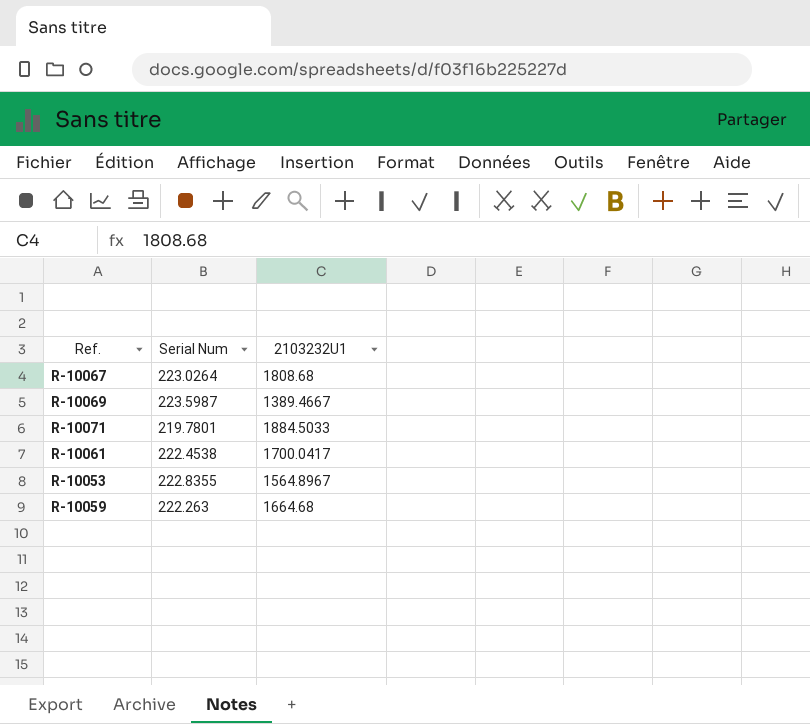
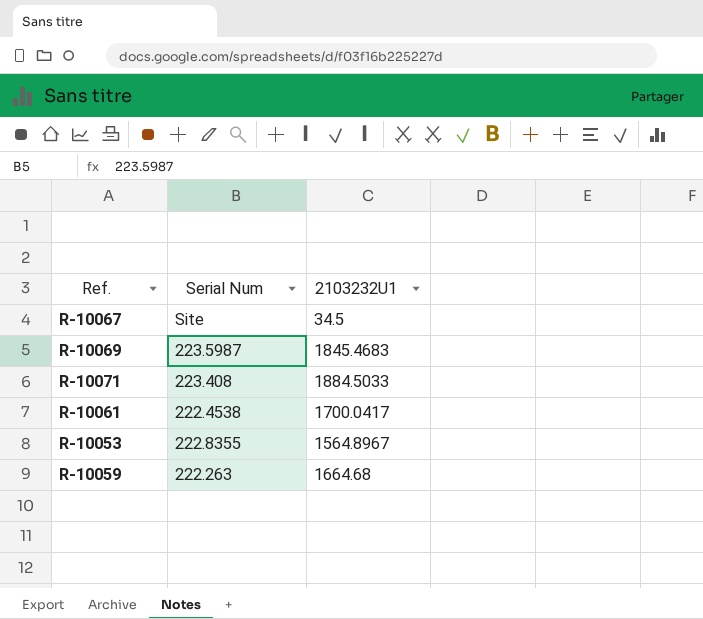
R-10067 | Serial Num: 223.0264 -> Site
R-10067 | 2103232U1: 1808.68 -> 34.5
R-10069 | 2103232U1: 1389.4667 -> 1845.4683
R-10071 | Serial Num: 219.7801 -> 223.408

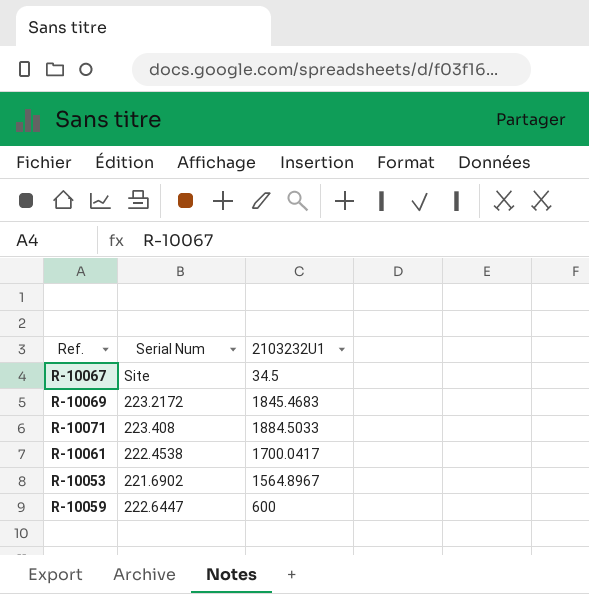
R-10069 | Serial Num: 223.5987 -> 223.2172
R-10053 | Serial Num: 222.8355 -> 221.6902
R-10059 | Serial Num: 222.263 -> 222.6447
R-10059 | 2103232U1: 1664.68 -> 600

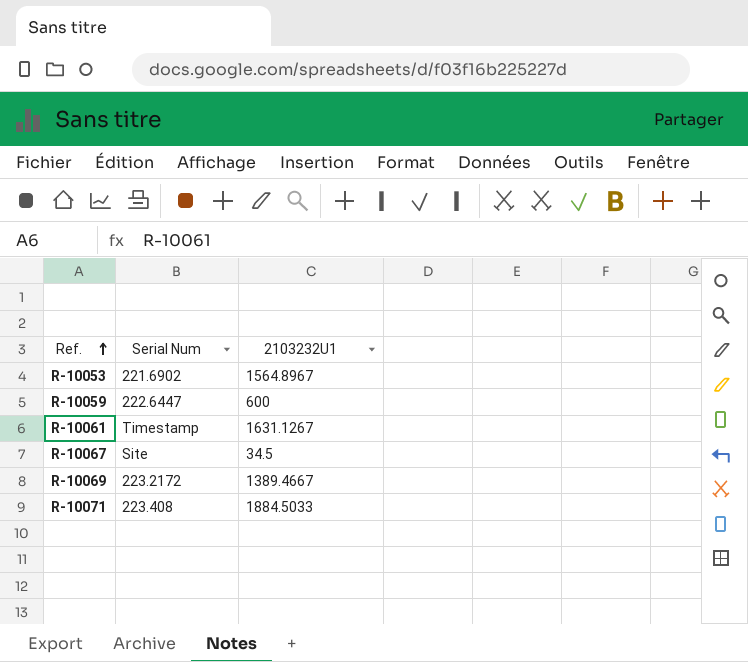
row order: none -> Ref. ascending
R-10061 | Serial Num: 222.4538 -> Timestamp
R-10061 | 2103232U1: 1700.0417 -> 1631.1267
R-10069 | 2103232U1: 1845.4683 -> 1389.4667

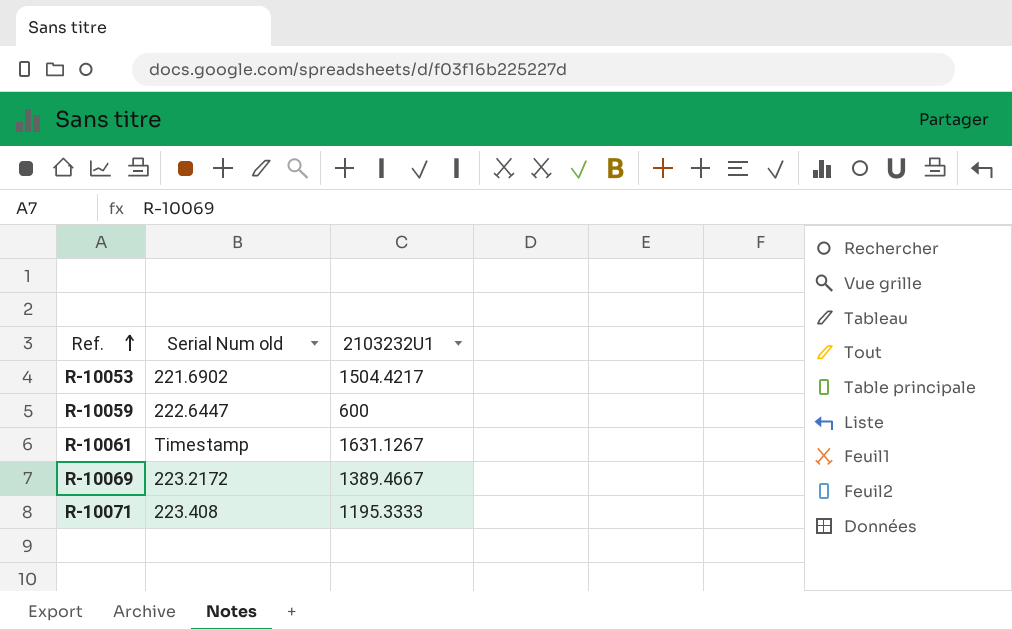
column name: Serial Num -> Serial Num old
row R-10067: Site | 34.5 -> none
R-10053 | 2103232U1: 1564.8967 -> 1504.4217
R-10071 | 2103232U1: 1884.5033 -> 1195.3333

